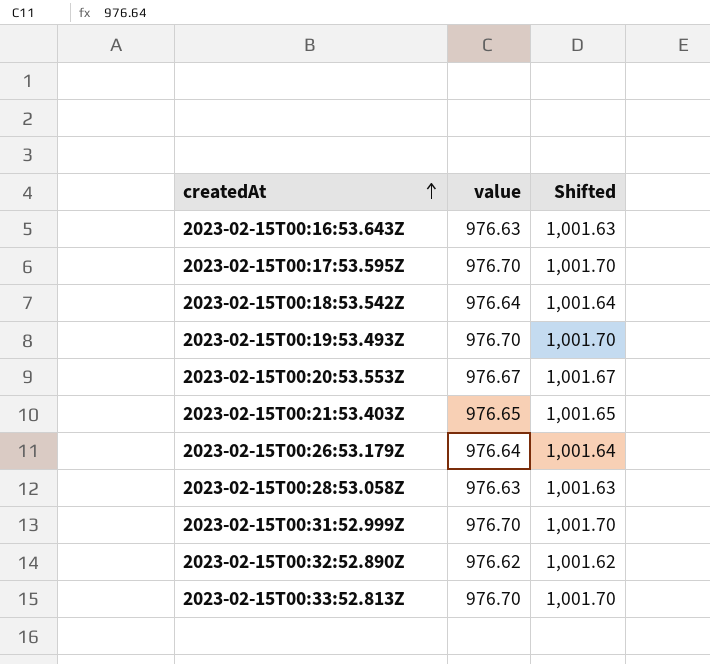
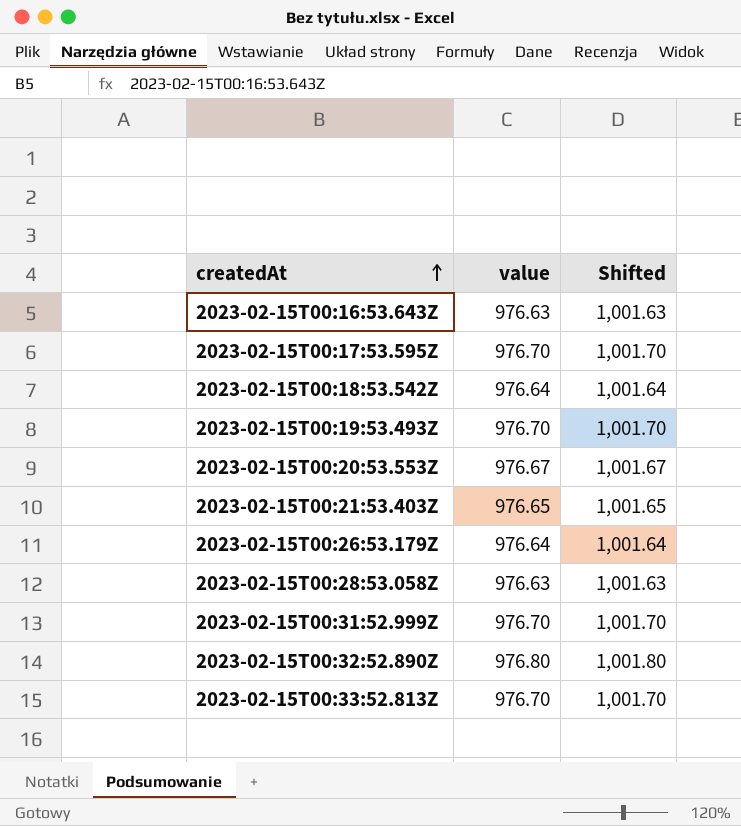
2023-02-15T00:32:52.890Z | value: 976.62 -> 976.80
2023-02-15T00:32:52.890Z | Shifted: 1,001.62 -> 1,001.80

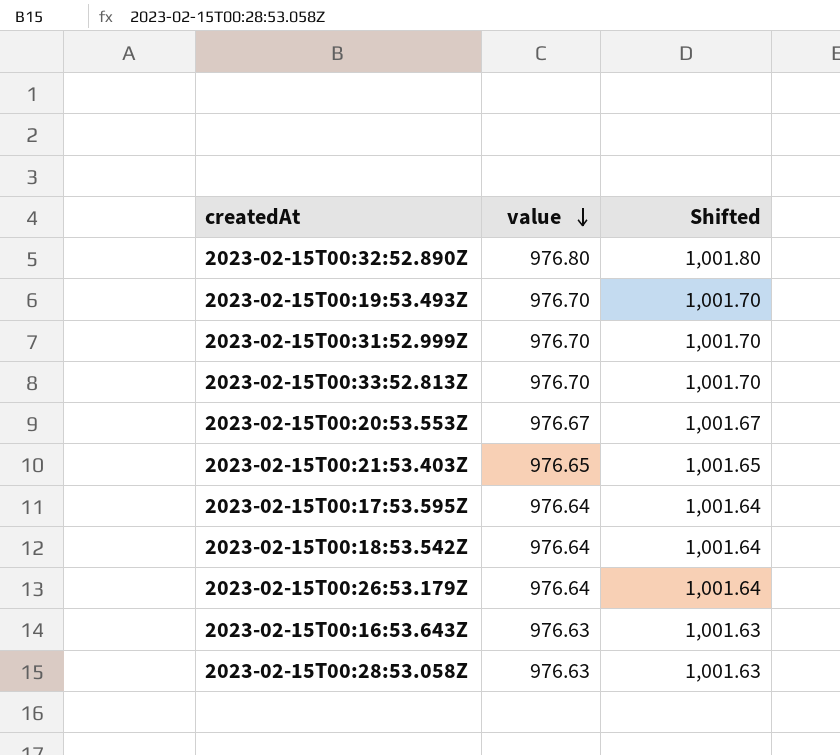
row order: createdAt ascending -> value descending
2023-02-15T00:17:53.595Z | value: 976.70 -> 976.64
2023-02-15T00:17:53.595Z | Shifted: 1,001.70 -> 1,001.64

